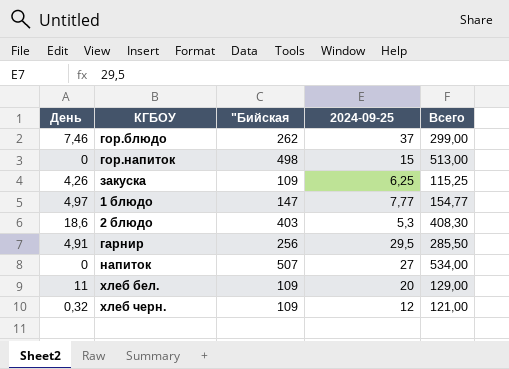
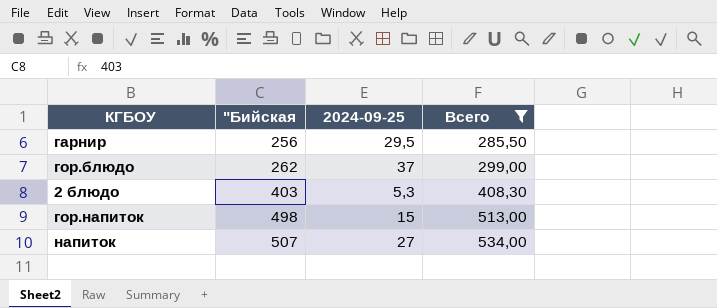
filter: none -> Всего >= 285,50
row order: none -> "Бийская ascending
column День | position: 1 -> none

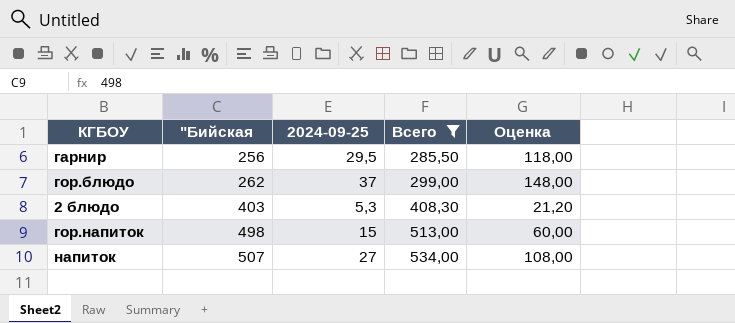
column Оценка | formula: none -> [2024-09-25] * 4

